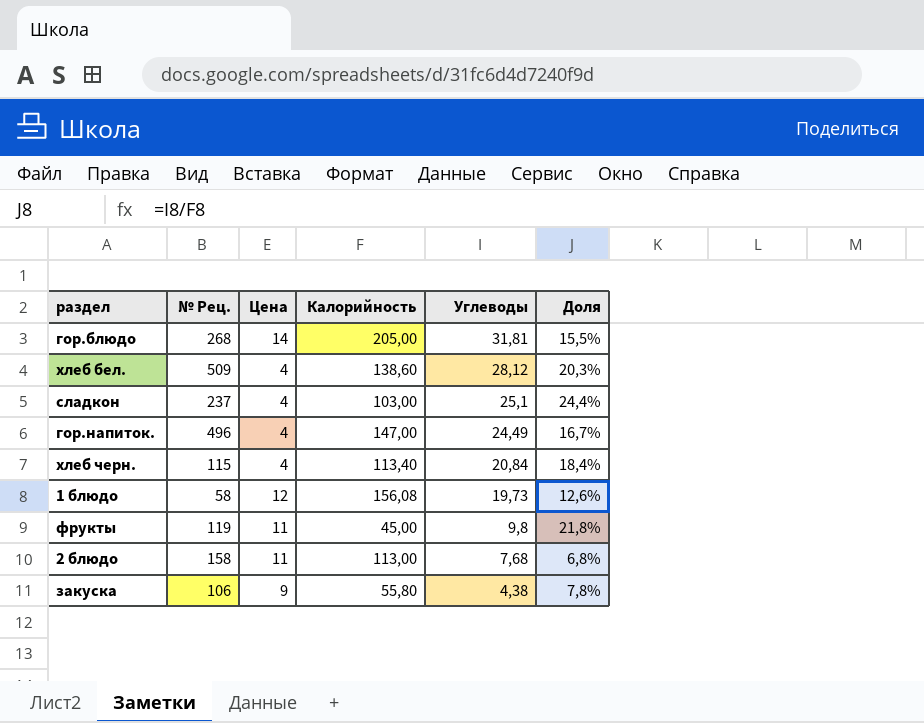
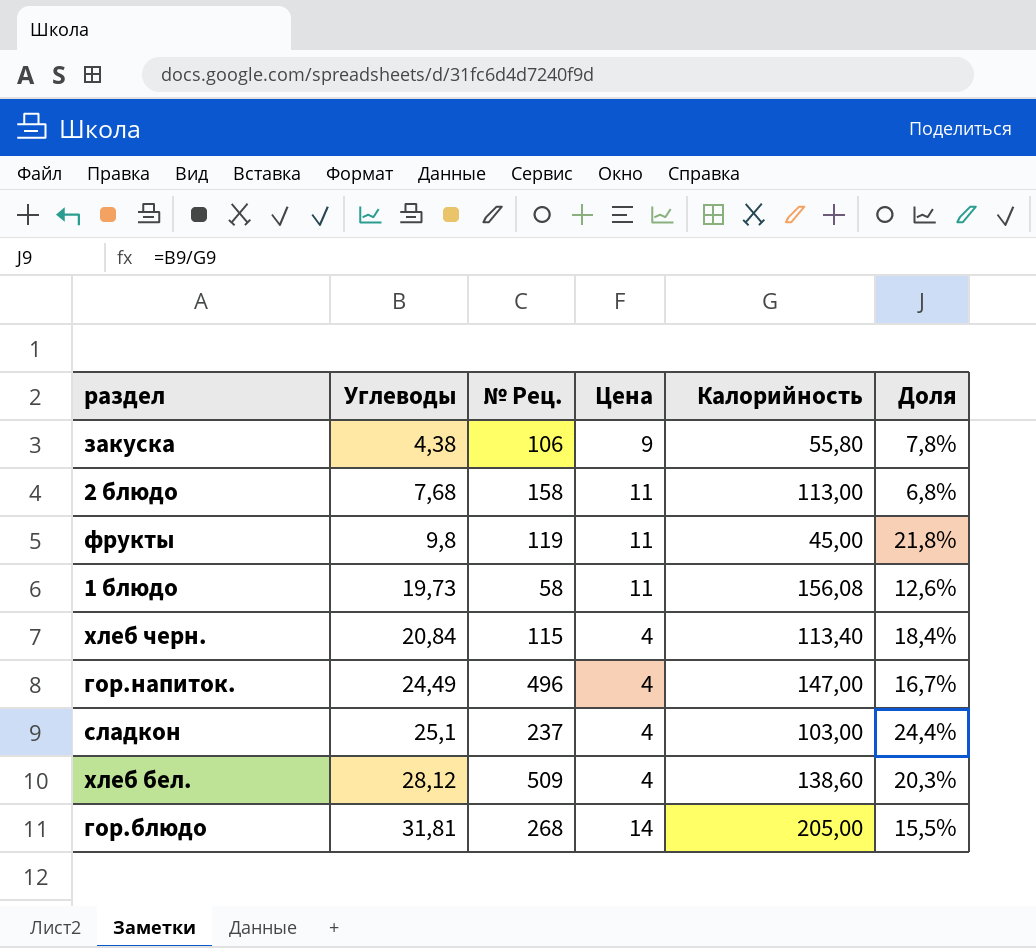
row order: Углеводы descending -> Углеводы ascending
column Углеводы | position: 5 -> 2
1 блюдо | Цена: 12 -> 11

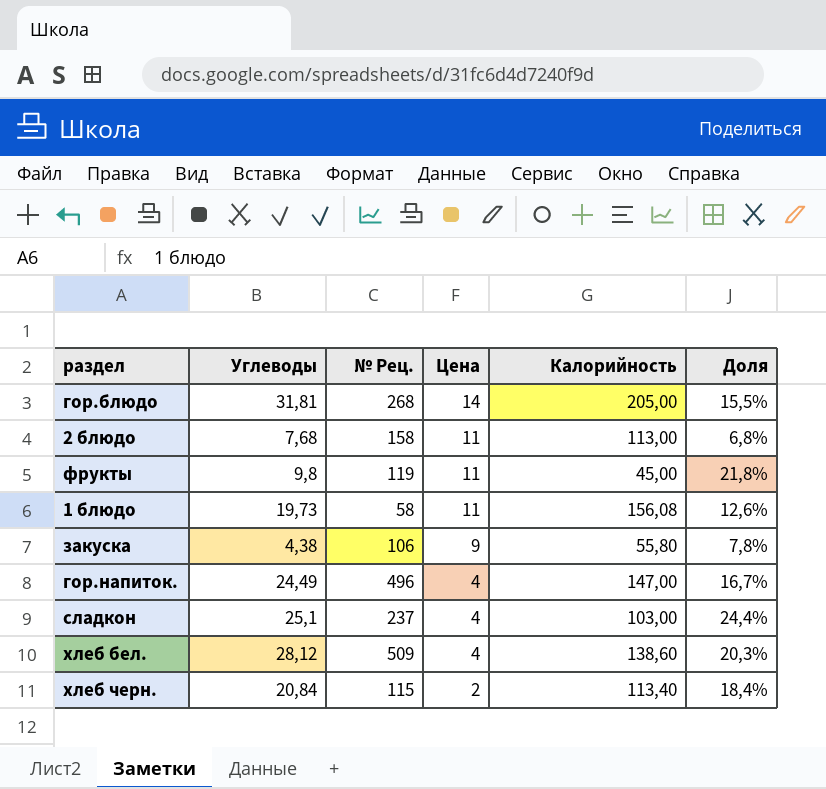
row order: Углеводы ascending -> Цена descending
хлеб черн. | Цена: 4 -> 2

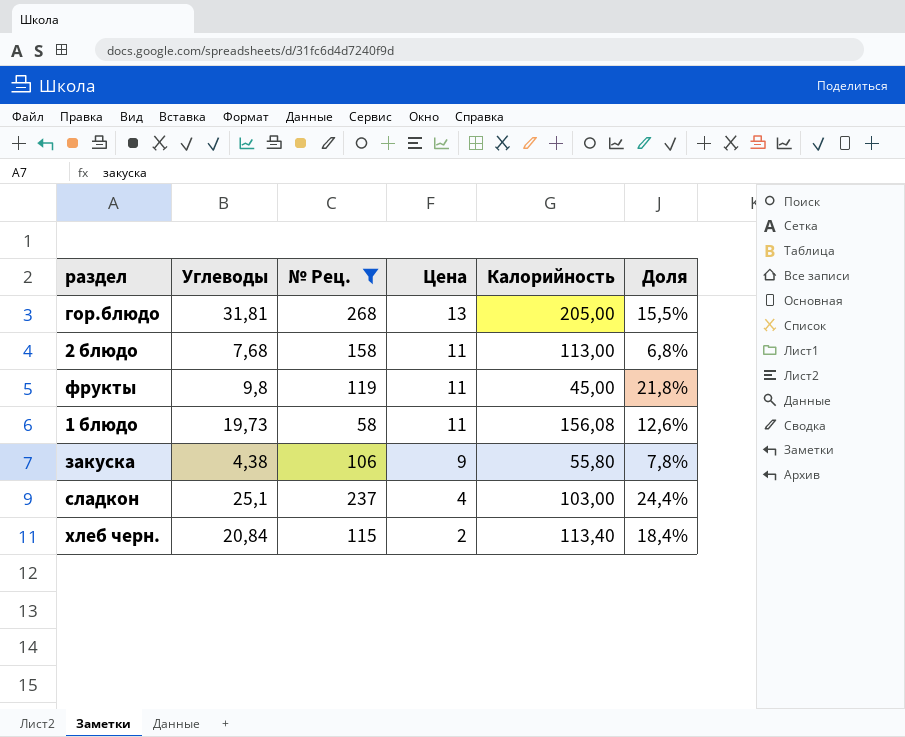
filter: none -> № Рец. <= 268
гор.блюдо | Цена: 14 -> 13

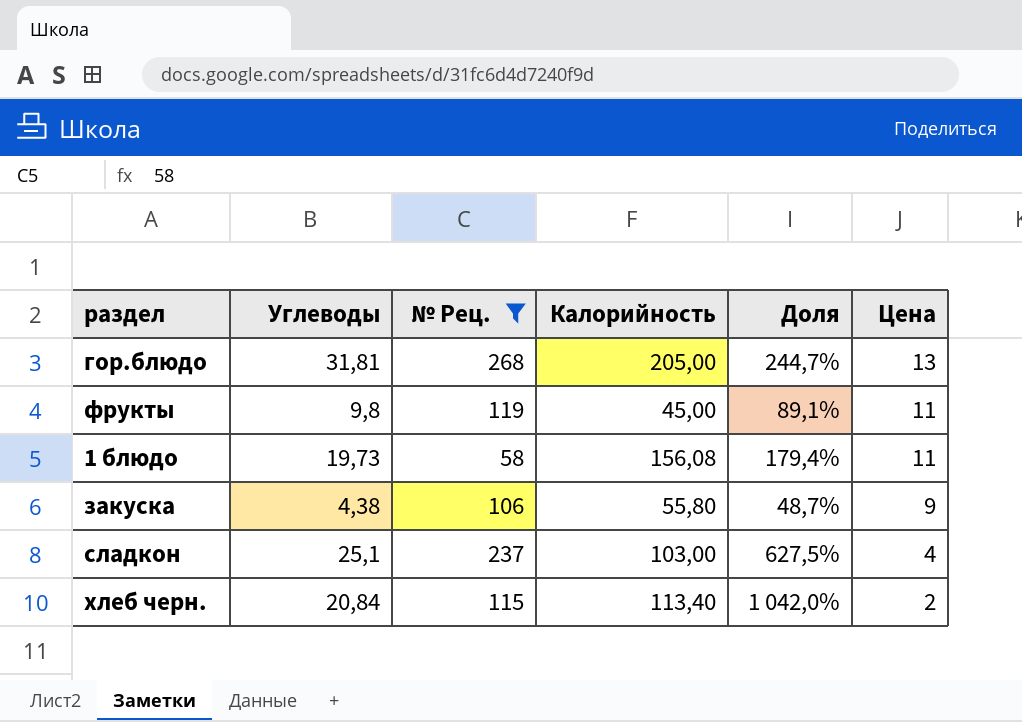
column Доля | formula: [Углеводы] / [Калорийность] -> [Углеводы] / [Цена]
column Цена | position: 4 -> 6
row 2 блюдо: 7,68 | 158 | 11 | 113,00 | 6,8% -> none

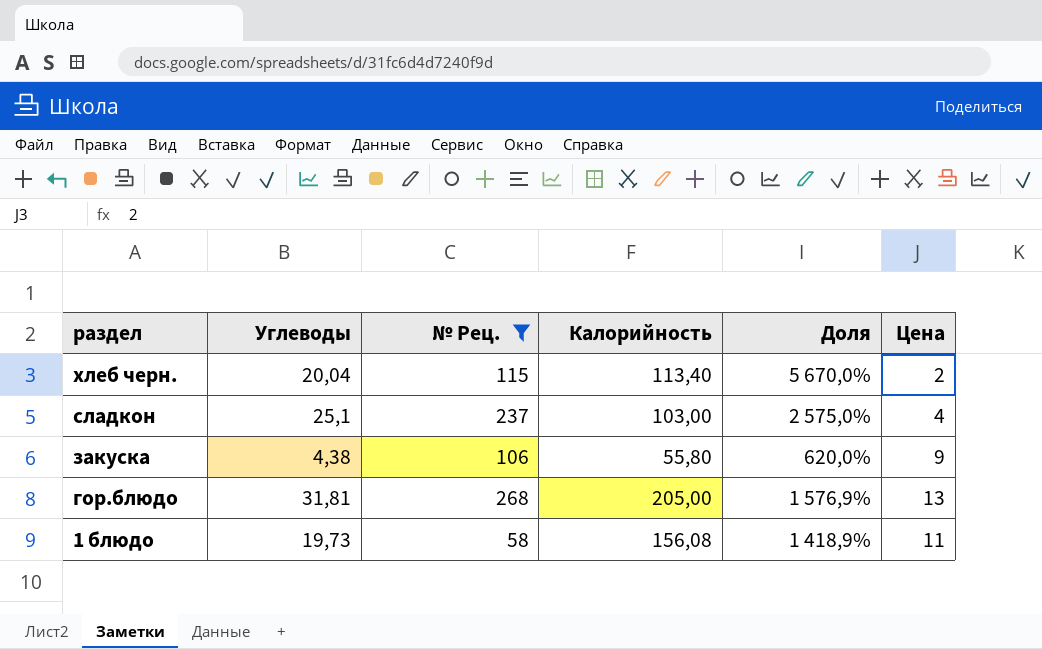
row order: Цена descending -> раздел descending
column Доля | formula: [Углеводы] / [Цена] -> [Калорийность] / [Цена]
row фрукты: 9,8 | 119 | 45,00 | 89,1% | 11 -> none
хлеб черн. | Углеводы: 20,84 -> 20,04

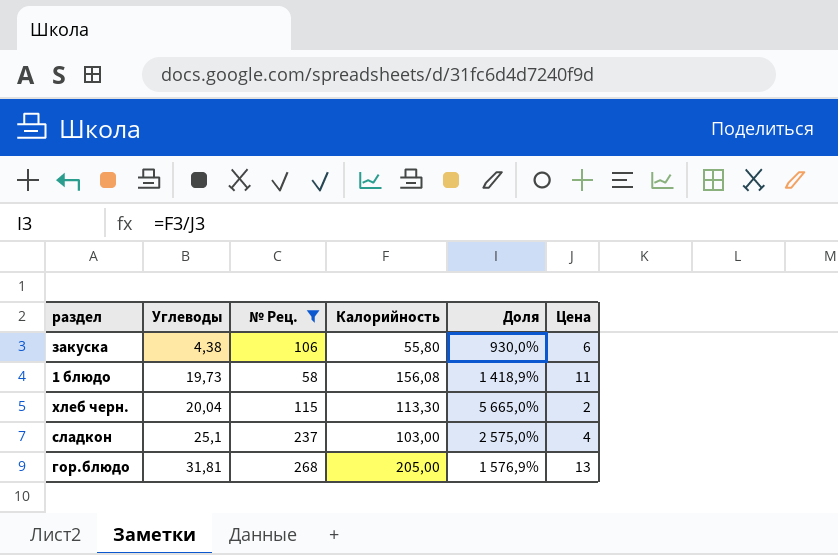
row order: раздел descending -> Углеводы ascending
закуска | Доля: 620,0% -> 930,0%
закуска | Цена: 9 -> 6
хлеб черн. | Калорийность: 113,40 -> 113,30
хлеб черн. | Доля: 5 670,0% -> 5 665,0%

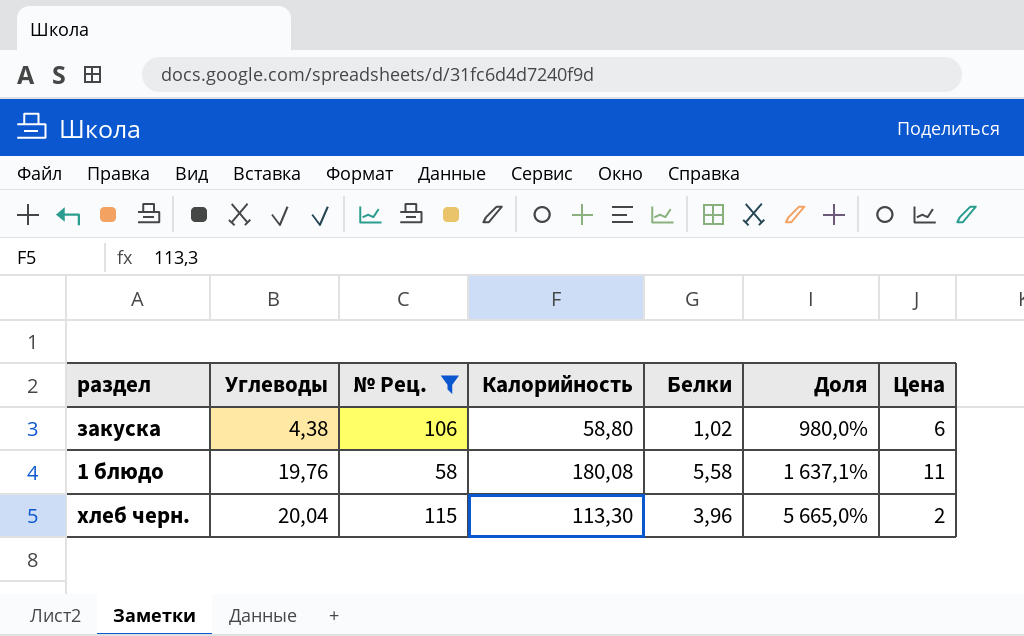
column Белки | position: none -> 5
row сладкон: 25,1 | 237 | 103,00 | 2 575,0% | 4 -> none
row гор.блюдо: 31,81 | 268 | 205,00 | 1 576,9% | 13 -> none
закуска | Калорийность: 55,80 -> 58,80
закуска | Доля: 930,0% -> 980,0%
1 блюдо | Углеводы: 19,73 -> 19,76
1 блюдо | Калорийность: 156,08 -> 180,08
1 блюдо | Доля: 1 418,9% -> 1 637,1%

